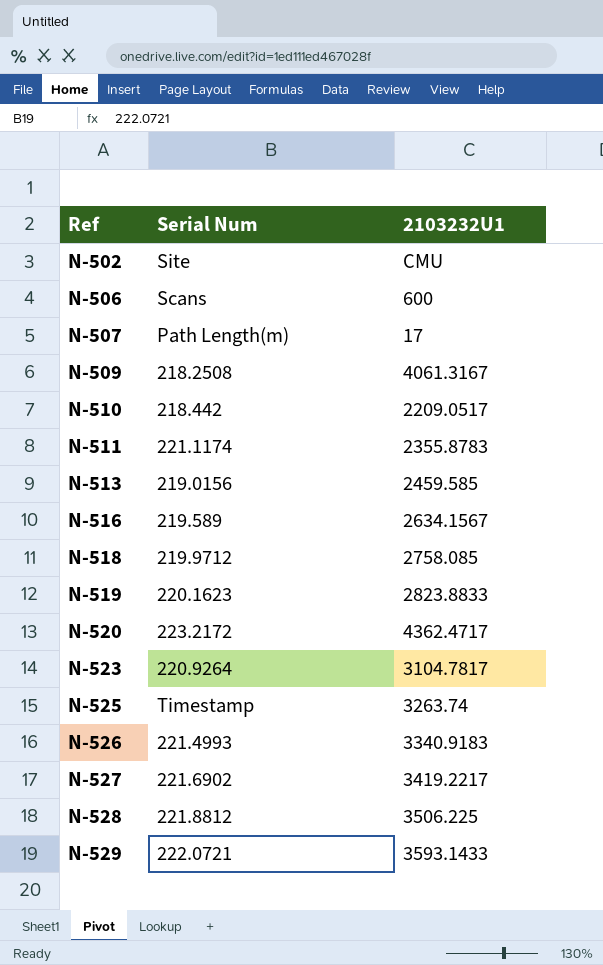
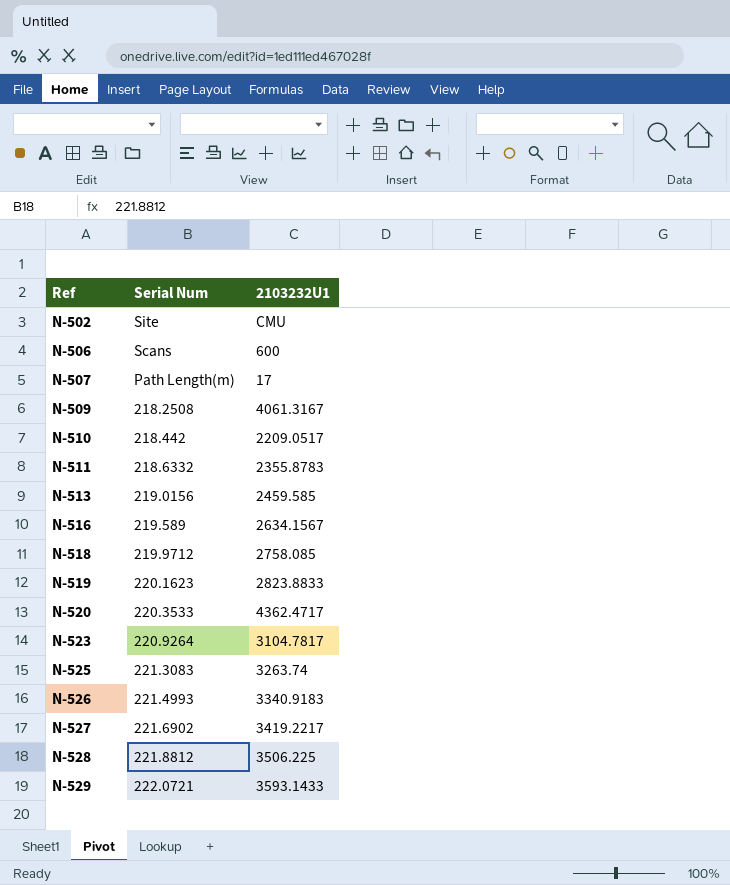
N-511 | Serial Num: 221.1174 -> 218.6332
N-520 | Serial Num: 223.2172 -> 220.3533
N-525 | Serial Num: Timestamp -> 221.3083

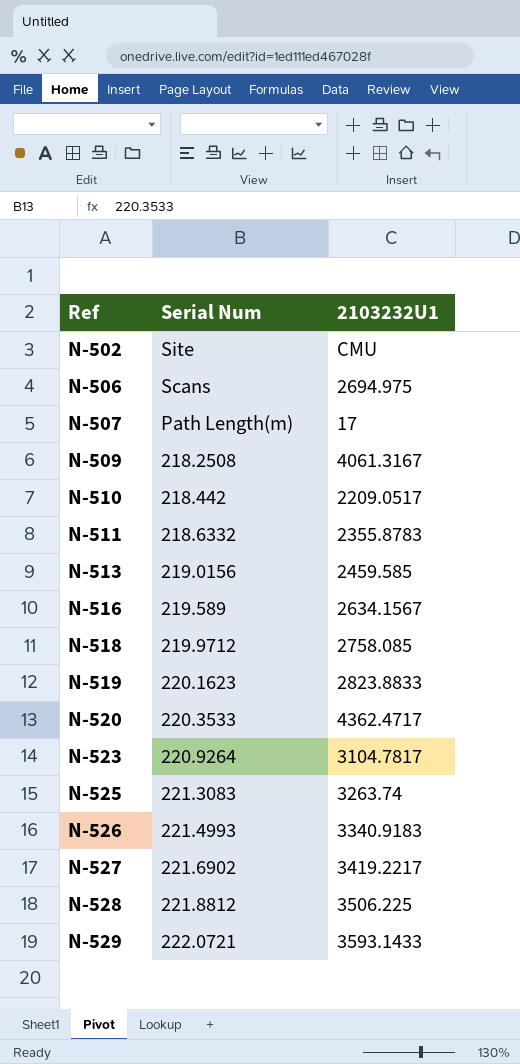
N-506 | 2103232U1: 600 -> 2694.975

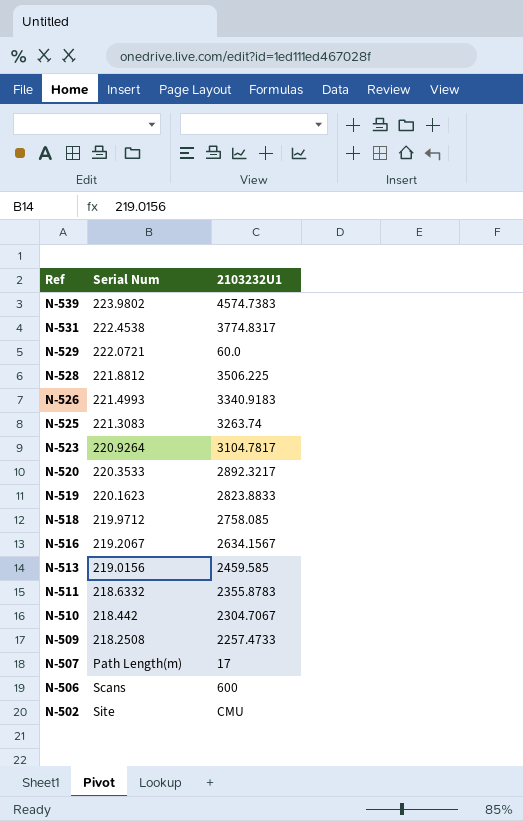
row order: Ref ascending -> Ref descending
row N-527: 221.6902 | 3419.2217 -> none
row N-539: none -> 223.9802 | 4574.7383
row N-531: none -> 222.4538 | 3774.8317
N-529 | 2103232U1: 3593.1433 -> 60.0
N-520 | 2103232U1: 4362.4717 -> 2892.3217
N-516 | Serial Num: 219.589 -> 219.2067
N-510 | 2103232U1: 2209.0517 -> 2304.7067
N-509 | 2103232U1: 4061.3167 -> 2257.4733
N-506 | 2103232U1: 2694.975 -> 600

